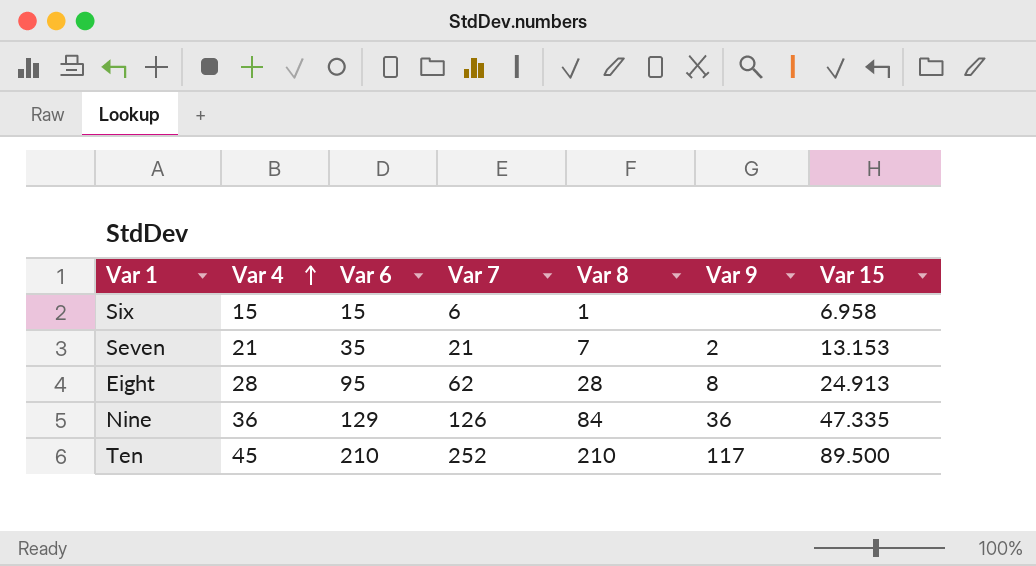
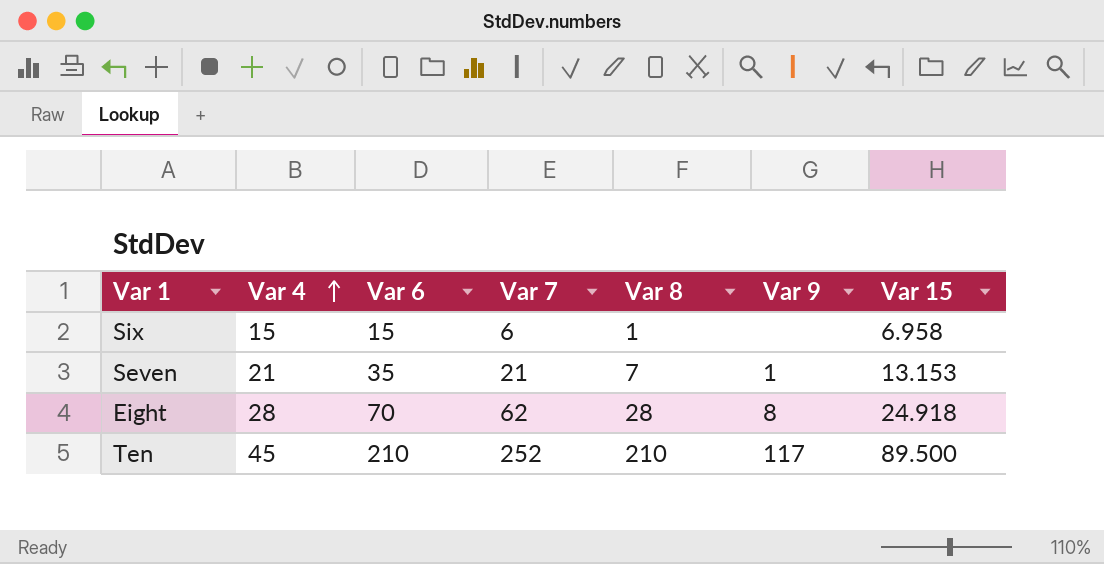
row Nine: 36 | 129 | 126 | 84 | 36 | 47.335 -> none
Seven | Var 9: 2 -> 1
Eight | Var 6: 95 -> 70
Eight | Var 15: 24.913 -> 24.918

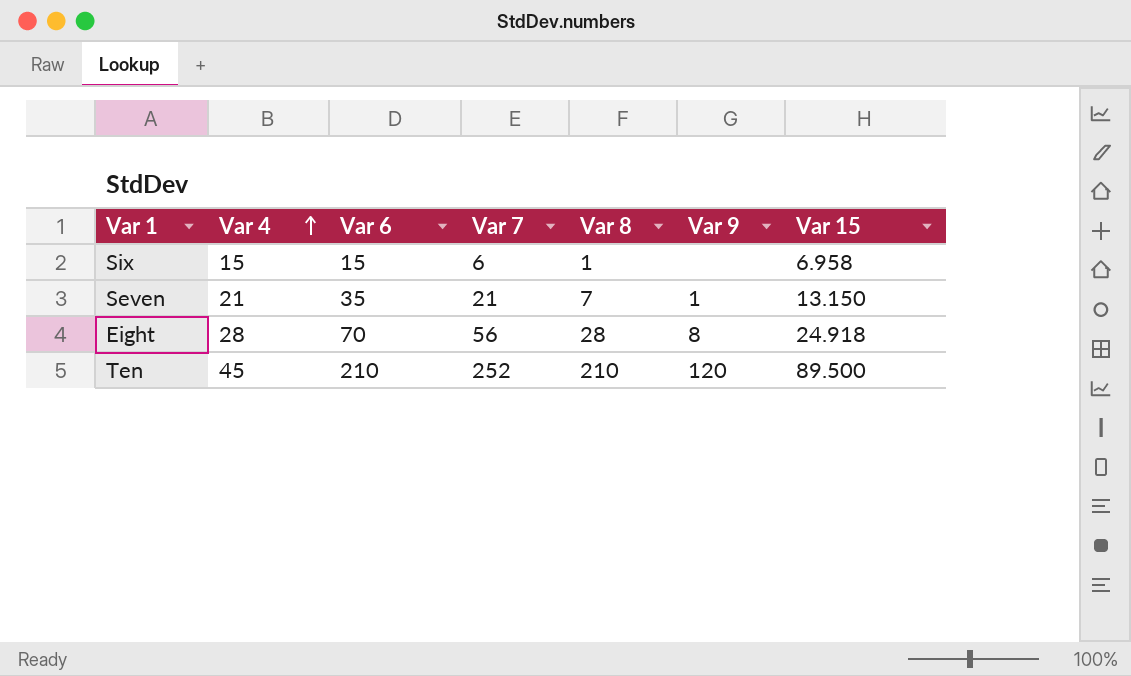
Seven | Var 15: 13.153 -> 13.150
Eight | Var 7: 62 -> 56
Ten | Var 9: 117 -> 120

